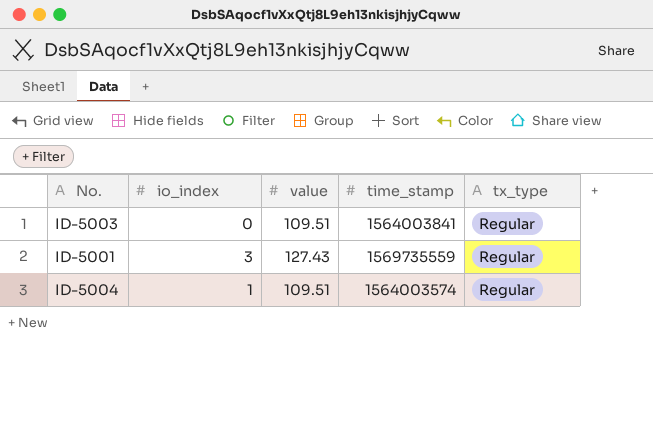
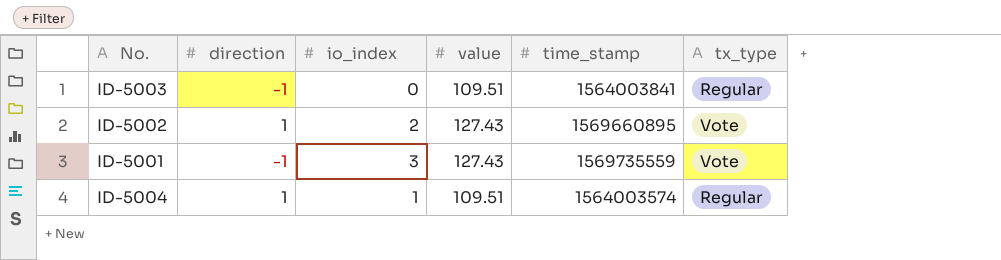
column direction | position: none -> 2
row ID-5002: none -> 1 | 2 | 127.43 | 1569660895 | Vote
ID-5001 | tx_type: Regular -> Vote

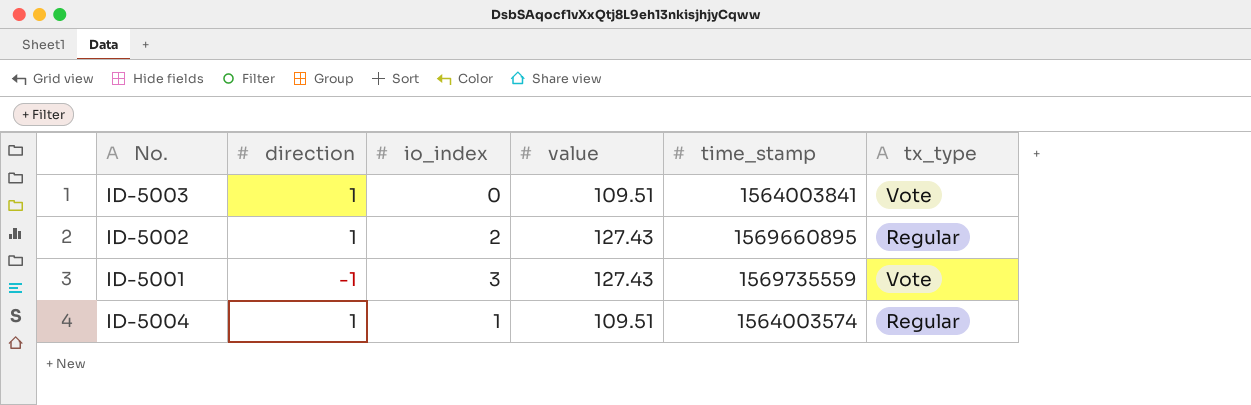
ID-5003 | direction: -1 -> 1
ID-5003 | tx_type: Regular -> Vote
ID-5002 | tx_type: Vote -> Regular

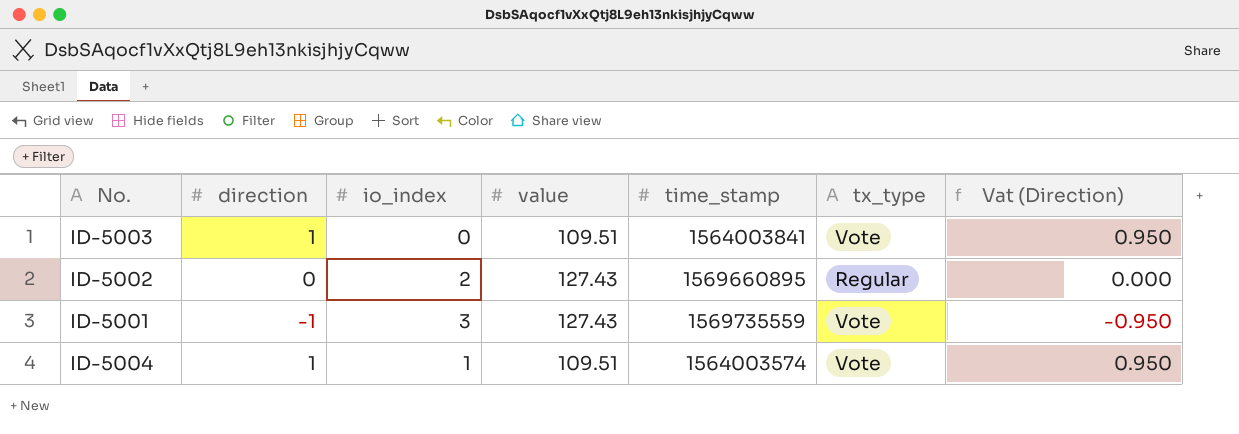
column Vat (Direction) | formula: none -> [direction] * 0.95
ID-5002 | direction: 1 -> 0
ID-5004 | tx_type: Regular -> Vote

